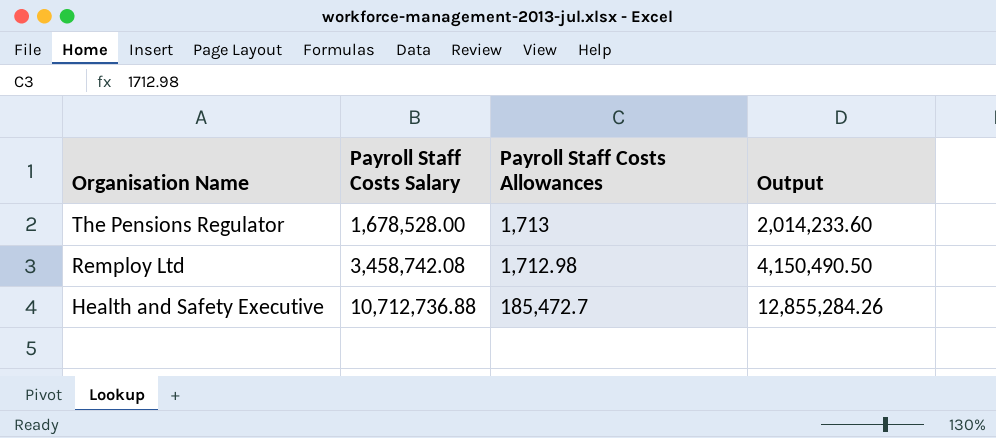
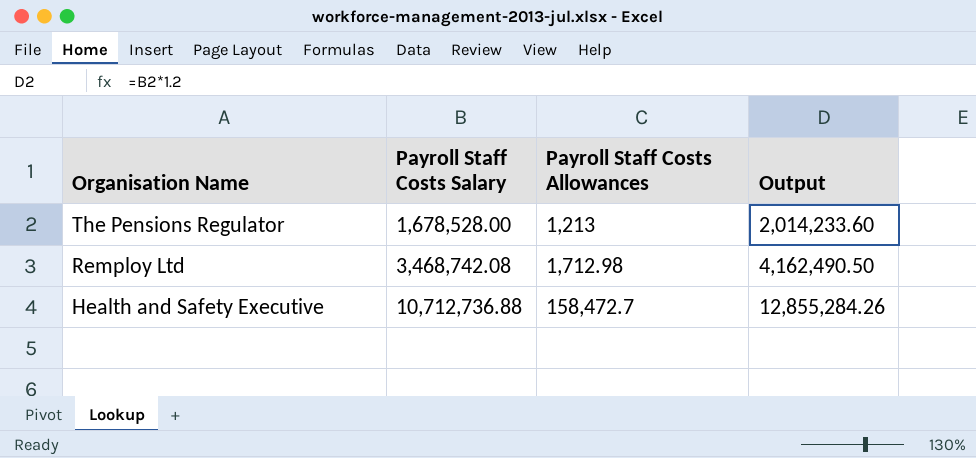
The Pensions Regulator | Payroll Staff Costs Allowances: 1,713 -> 1,213
Remploy Ltd | Payroll Staff Costs Salary: 3,458,742.08 -> 3,468,742.08
Remploy Ltd | Output: 4,150,490.50 -> 4,162,490.50
Health and Safety Executive | Payroll Staff Costs Allowances: 185,472.7 -> 158,472.7

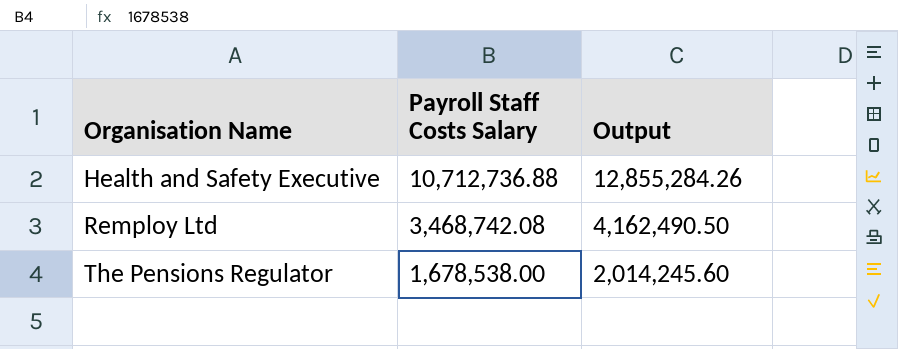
row order: Organisation Name descending -> Organisation Name ascending
column Payroll Staff Costs Allowances | position: 3 -> none
The Pensions Regulator | Payroll Staff Costs Salary: 1,678,528.00 -> 1,678,538.00
The Pensions Regulator | Output: 2,014,233.60 -> 2,014,245.60

